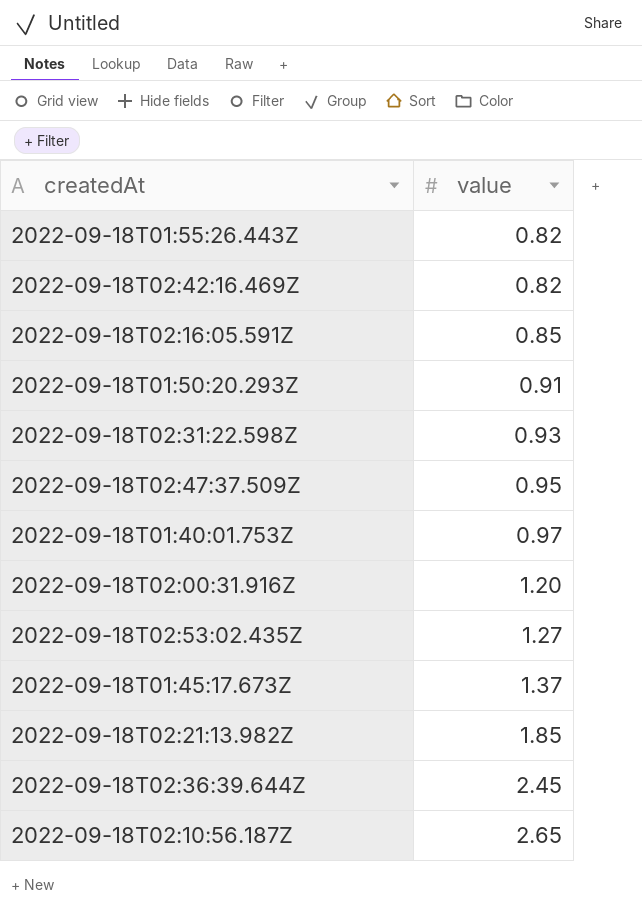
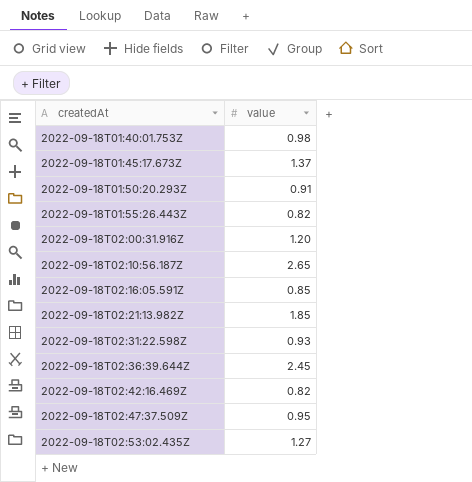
row order: value ascending -> createdAt ascending
2022-09-18T01:40:01.753Z | value: 0.97 -> 0.98

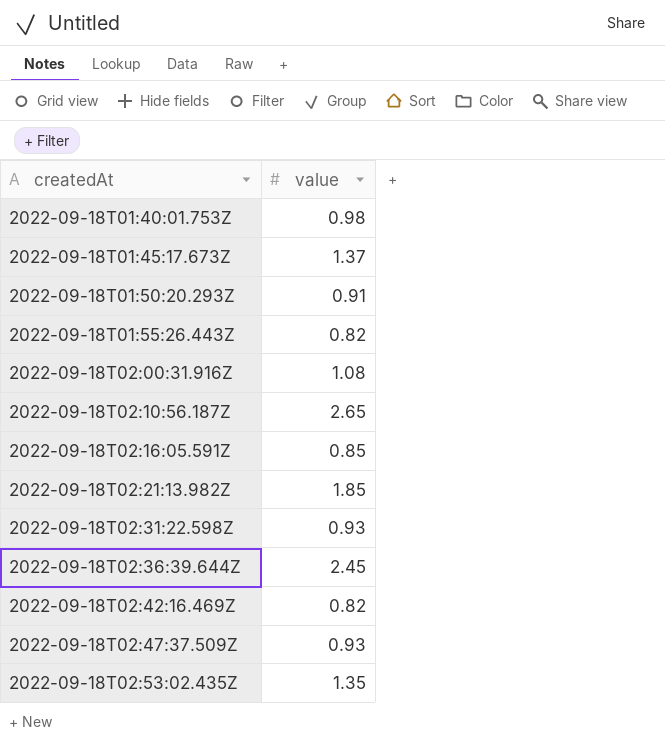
2022-09-18T02:00:31.916Z | value: 1.20 -> 1.08
2022-09-18T02:47:37.509Z | value: 0.95 -> 0.93
2022-09-18T02:53:02.435Z | value: 1.27 -> 1.35

